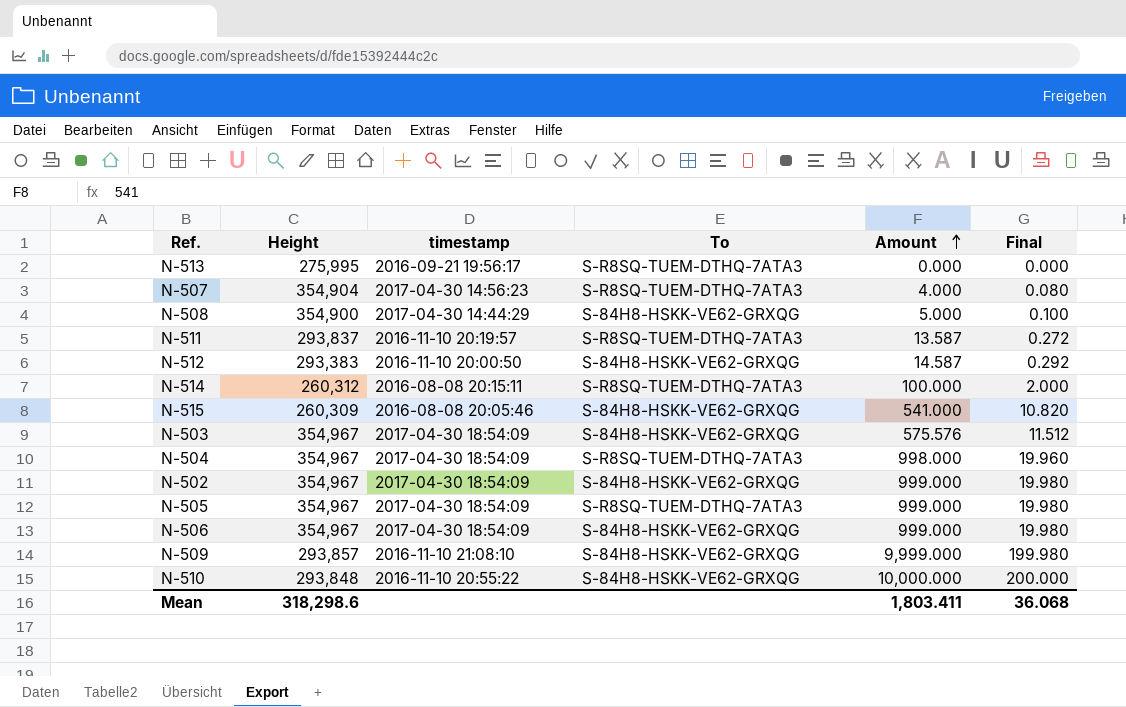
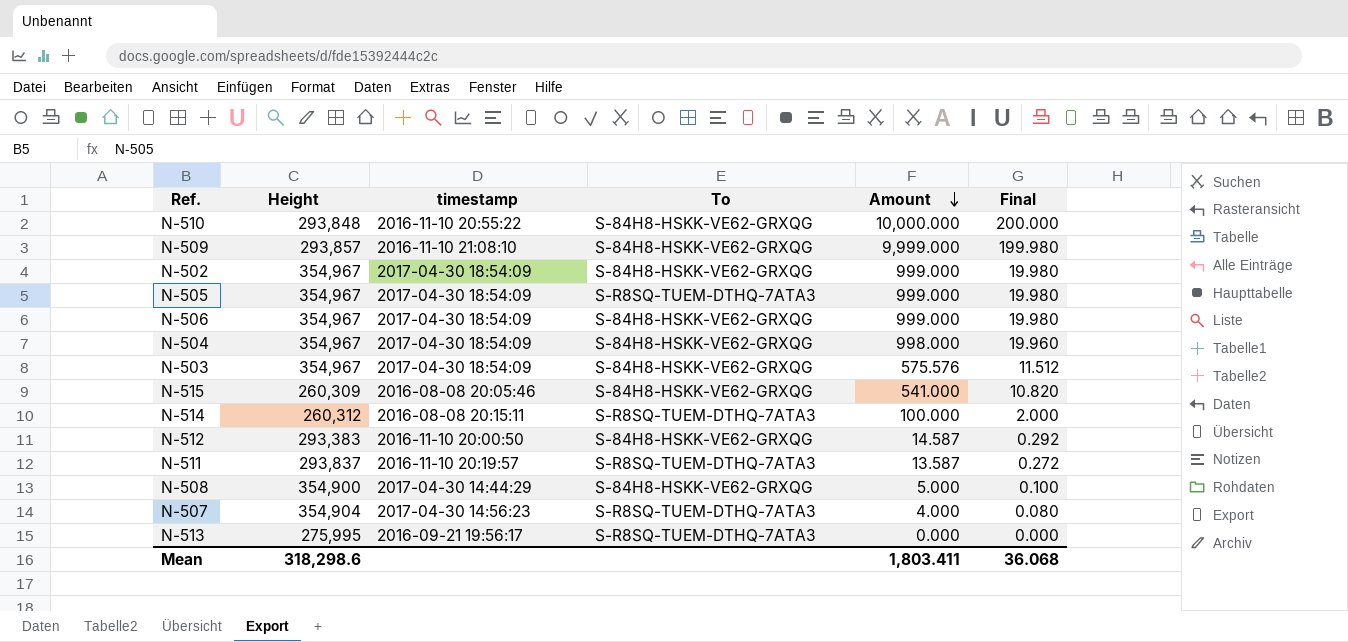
row order: Amount ascending -> Amount descending
N-504 | To: S-R8SQ-TUEM-DTHQ-7ATA3 -> S-84H8-HSKK-VE62-GRXQG

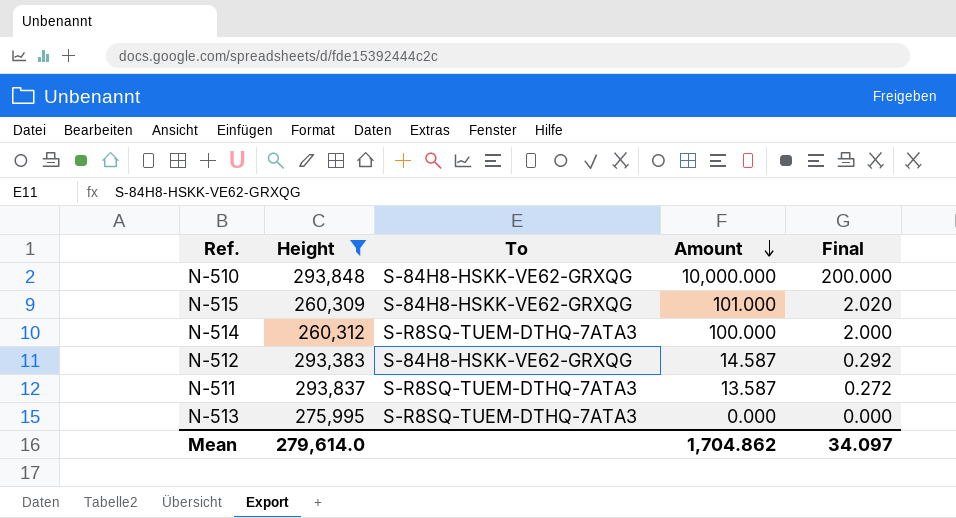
filter: none -> Height <= 293,848
column timestamp | position: 3 -> none
N-515 | Amount: 541.000 -> 101.000
N-515 | Final: 10.820 -> 2.020
Mean | Height: 318,298.6 -> 279,614.0
Mean | Amount: 1,803.411 -> 1,704.862
Mean | Final: 36.068 -> 34.097

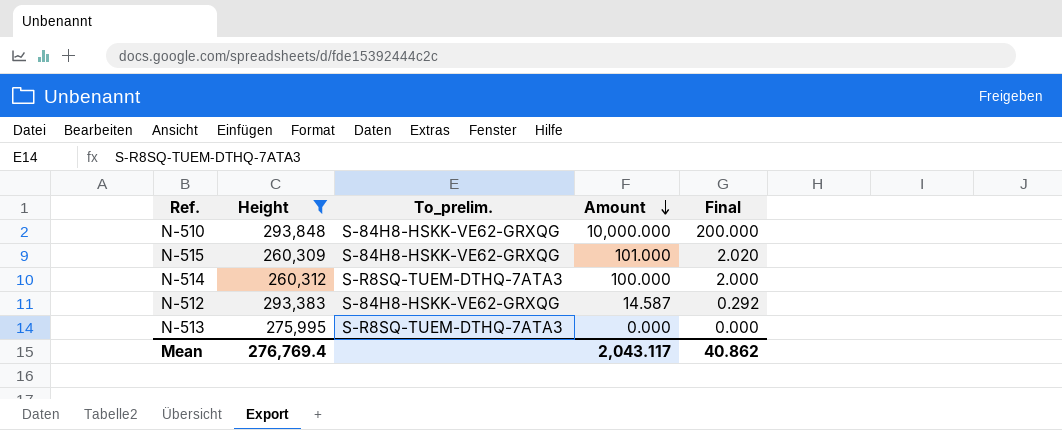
column name: To -> To_prelim.
row N-511: 293,837 | S-R8SQ-TUEM-DTHQ-7ATA3 | 13.587 | 0.272 -> none
Mean | Height: 279,614.0 -> 276,769.4
Mean | Amount: 1,704.862 -> 2,043.117
Mean | Final: 34.097 -> 40.862

